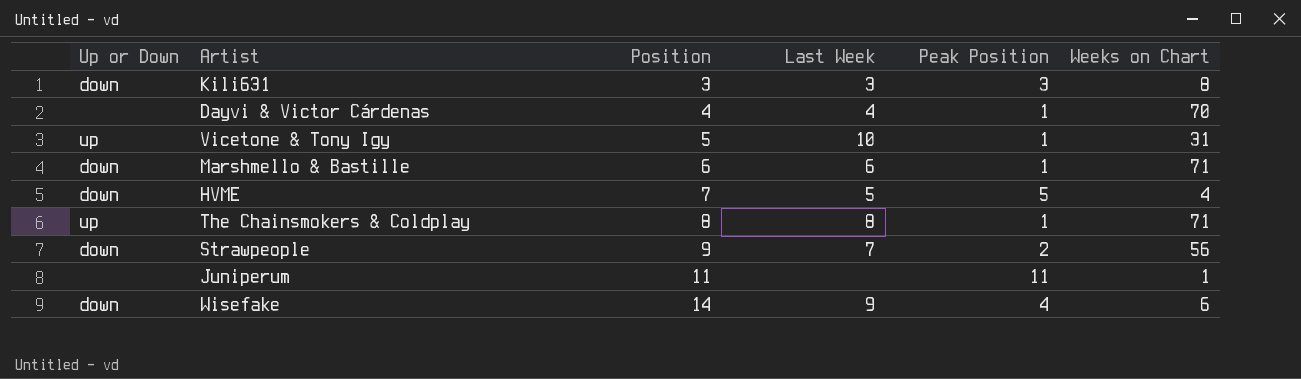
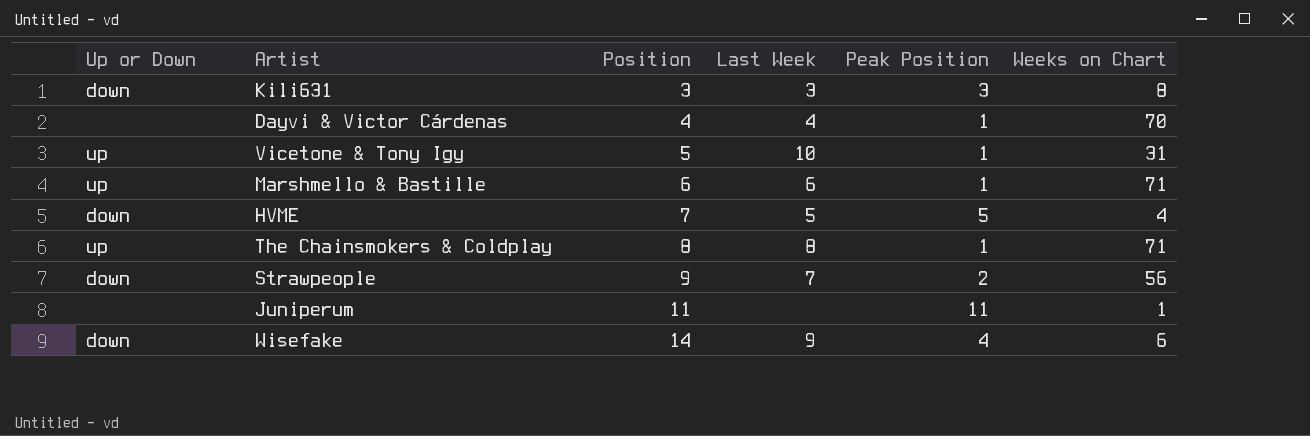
Marshmello & Bastille | Up or Down: down -> up

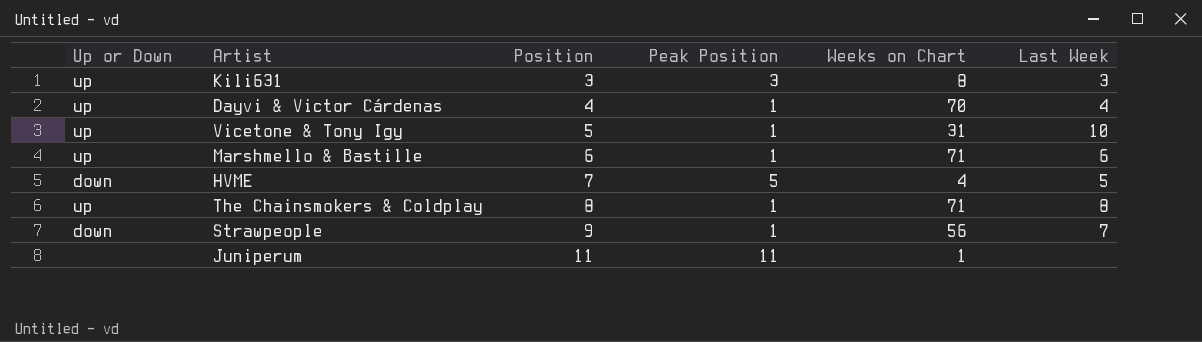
column Last Week | position: 4 -> 6
row Wisefake: down | 14 | 9 | 4 | 6 -> none
Kili631 | Up or Down: down -> up
Dayvi & Victor Cárdenas | Up or Down: none -> up
Strawpeople | Peak Position: 2 -> 1

